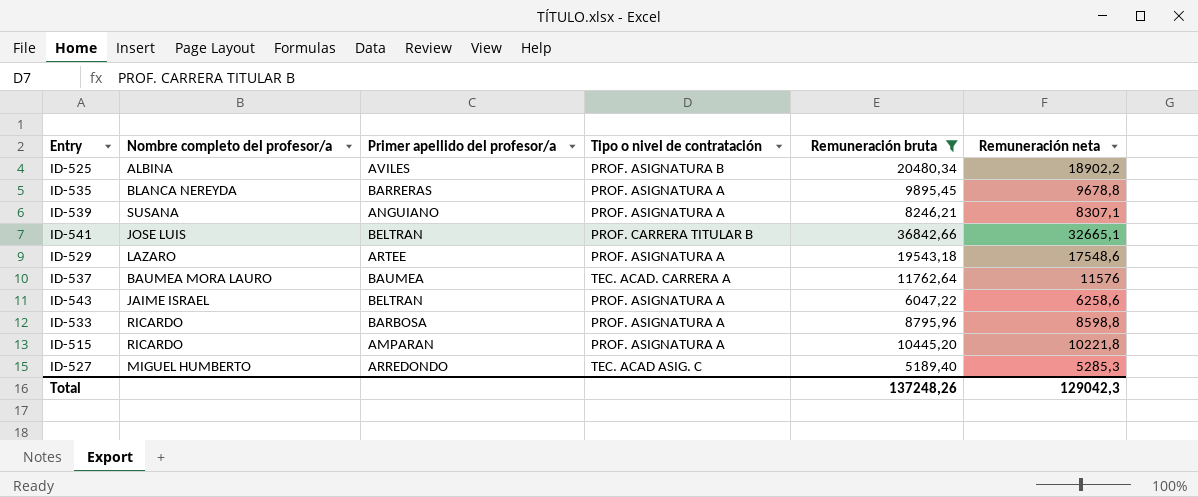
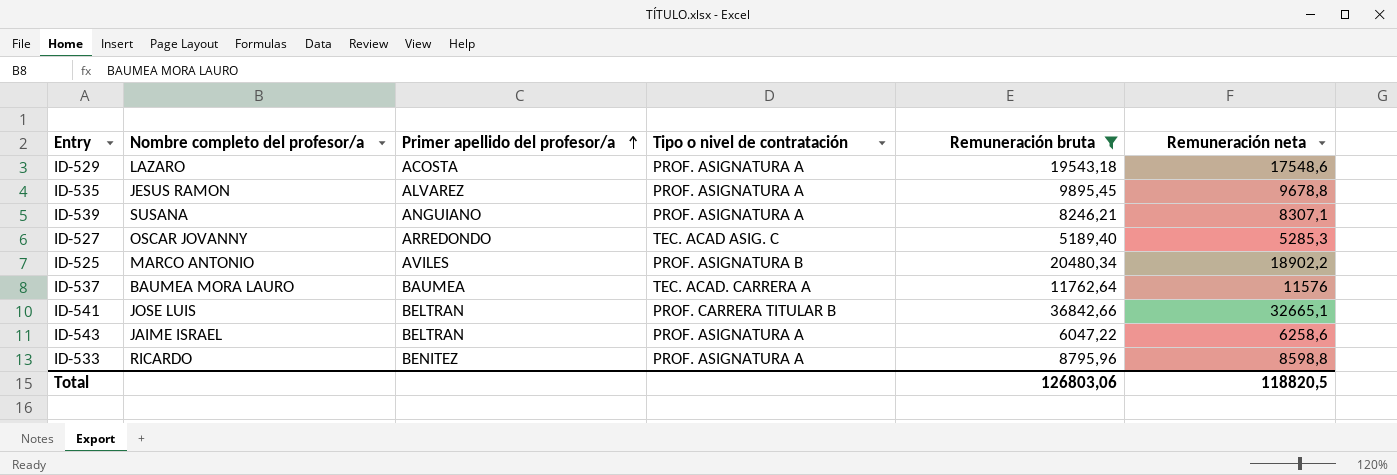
row order: none -> Primer apellido del profesor/a ascending
row ID-515: RICARDO | AMPARAN | PROF. ASIGNATURA A | 10445,20 | 10221,8 -> none
ID-529 | Primer apellido del profesor/a: ARTEE -> ACOSTA
ID-535 | Nombre completo del profesor/a: BLANCA NEREYDA -> JESUS RAMON
ID-535 | Primer apellido del profesor/a: BARRERAS -> ALVAREZ
ID-527 | Nombre completo del profesor/a: MIGUEL HUMBERTO -> OSCAR JOVANNY
ID-525 | Nombre completo del profesor/a: ALBINA -> MARCO ANTONIO
ID-533 | Primer apellido del profesor/a: BARBOSA -> BENITEZ
Total | Remuneración bruta: 137248,26 -> 126803,06
Total | Remuneración neta: 129042,3 -> 118820,5

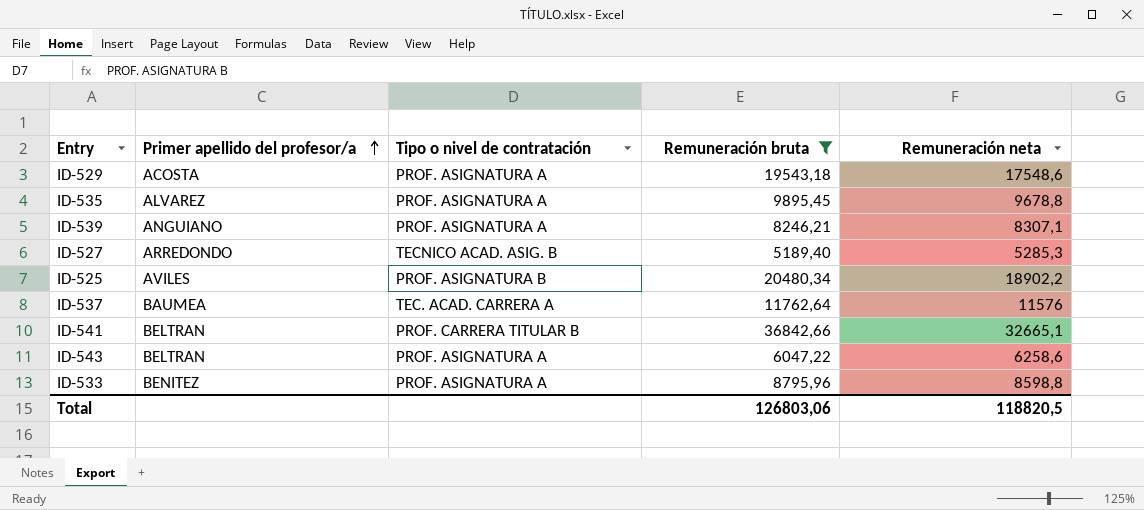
column Nombre completo del profesor/a | position: 2 -> none
ID-527 | Tipo o nivel de contratación: TEC. ACAD ASIG. C -> TECNICO ACAD. ASIG. B

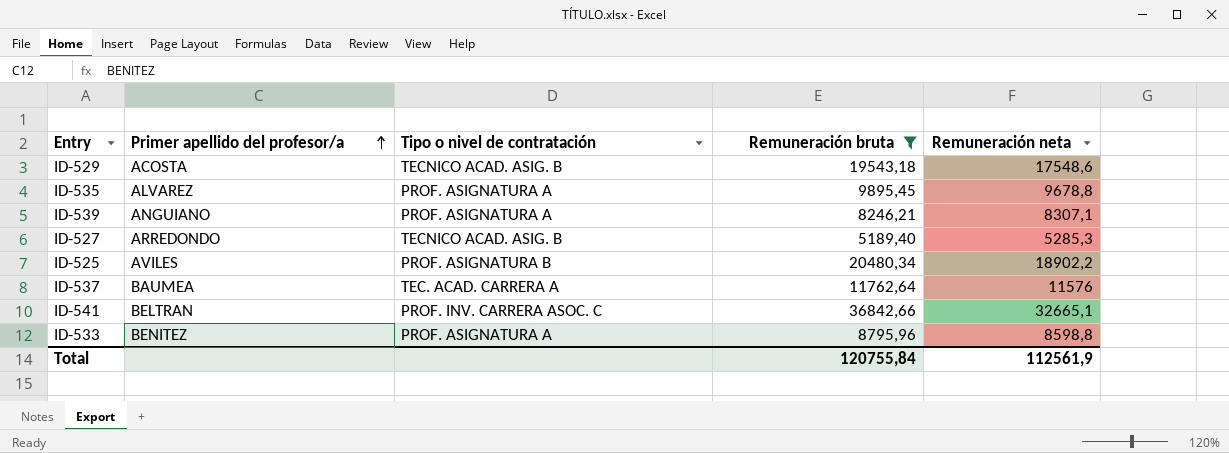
row ID-543: BELTRAN | PROF. ASIGNATURA A | 6047,22 | 6258,6 -> none
ID-529 | Tipo o nivel de contratación: PROF. ASIGNATURA A -> TECNICO ACAD. ASIG. B
ID-541 | Tipo o nivel de contratación: PROF. CARRERA TITULAR B -> PROF. INV. CARRERA ASOC. C
Total | Remuneración bruta: 126803,06 -> 120755,84
Total | Remuneración neta: 118820,5 -> 112561,9

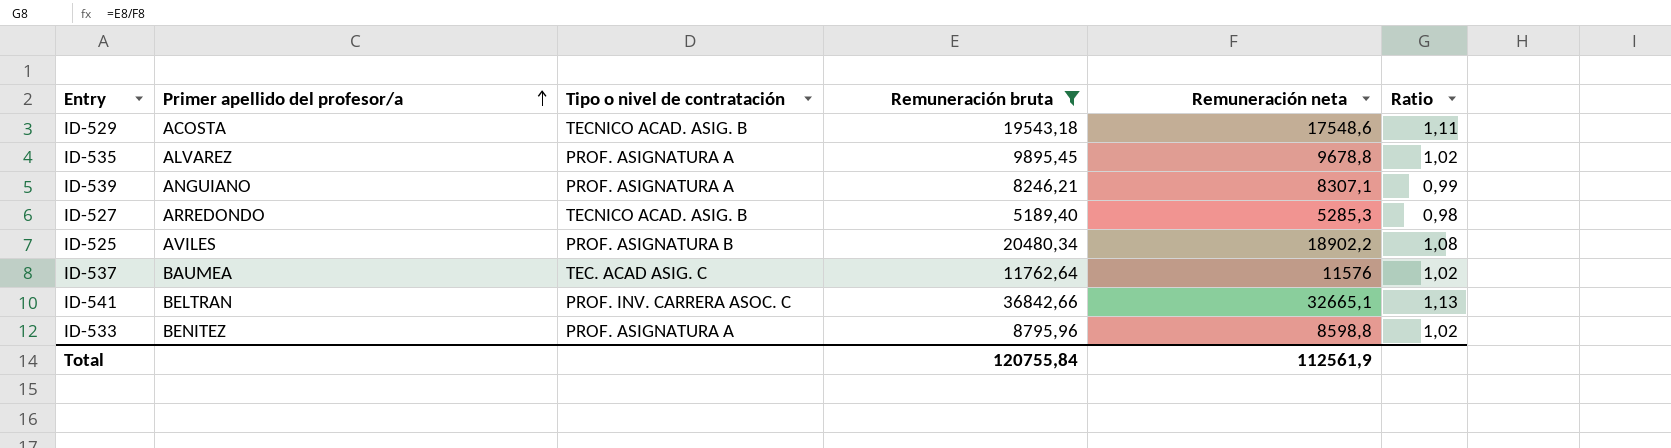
column Ratio | formula: none -> [Remuneración bruta] / [Remuneración neta]
ID-537 | Tipo o nivel de contratación: TEC. ACAD. CARRERA A -> TEC. ACAD ASIG. C

